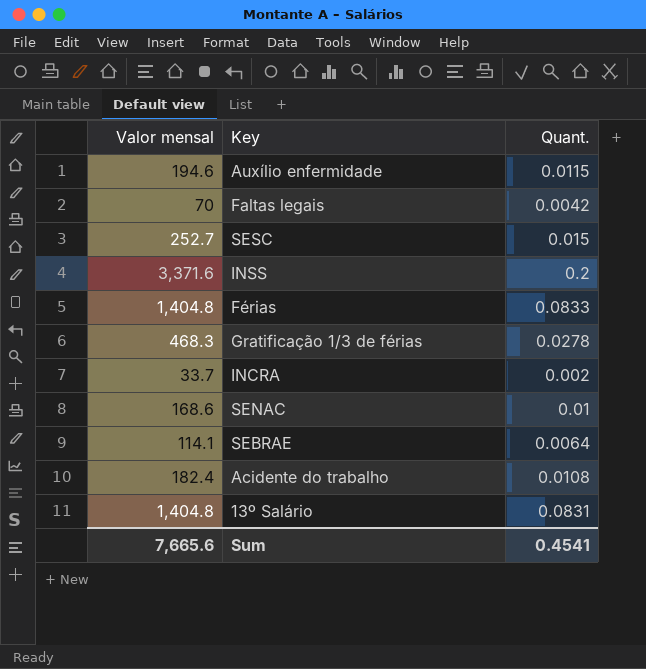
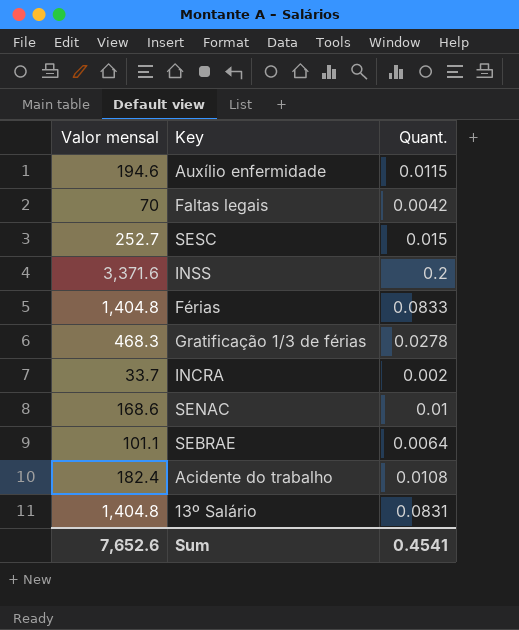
SEBRAE | Valor mensal: 114.1 -> 101.1
Sum | Valor mensal: 7,665.6 -> 7,652.6

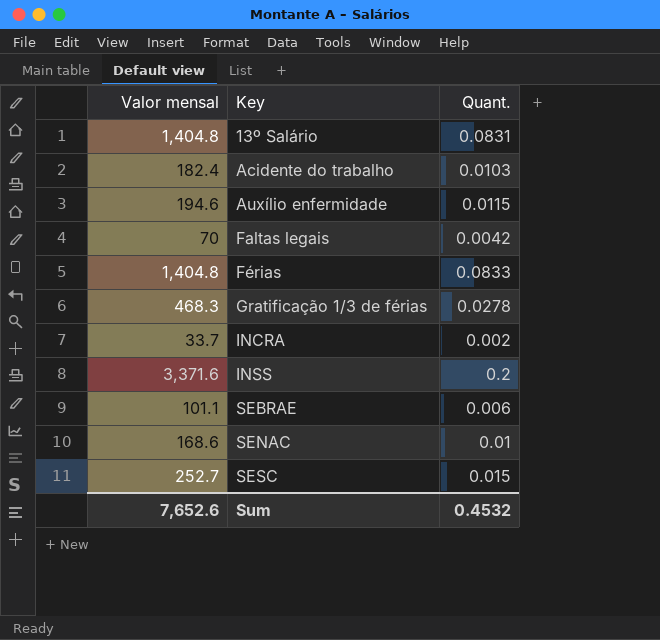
row order: none -> Key ascending
Acidente do trabalho | Quant.: 0.0108 -> 0.0103
SEBRAE | Quant.: 0.0064 -> 0.006
Sum | Quant.: 0.4541 -> 0.4532

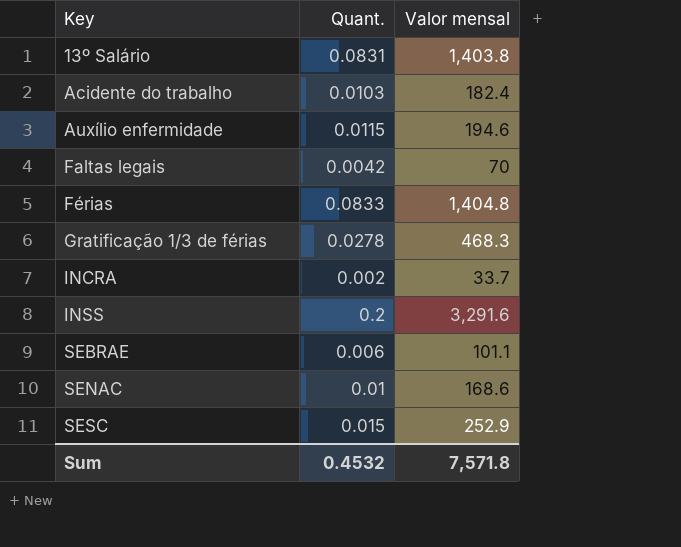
column Valor mensal | position: 1 -> 3
13º Salário | Valor mensal: 1,404.8 -> 1,403.8
INSS | Valor mensal: 3,371.6 -> 3,291.6
SESC | Valor mensal: 252.7 -> 252.9
Sum | Valor mensal: 7,652.6 -> 7,571.8

